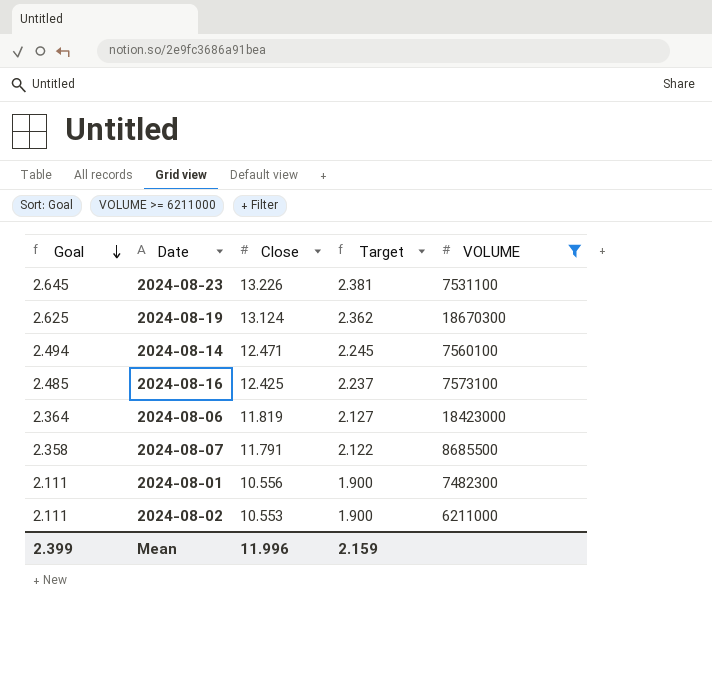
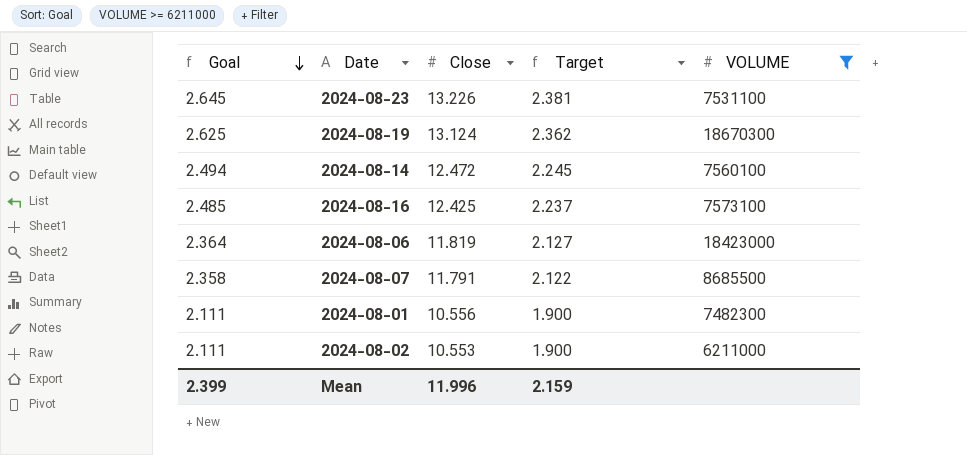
2024-08-14 | Close: 12.471 -> 12.472

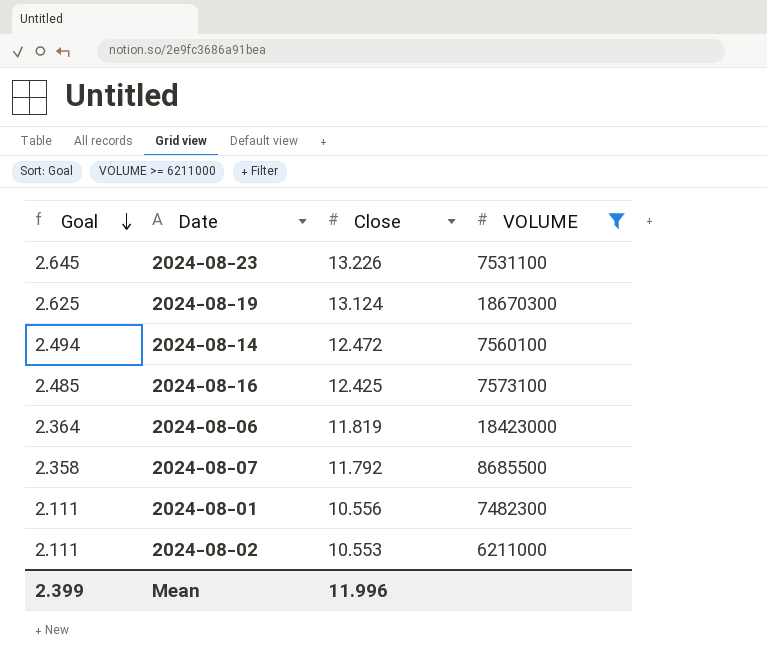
column Target | formula: [Close] * 0.18 -> none
2024-08-07 | Close: 11.791 -> 11.792

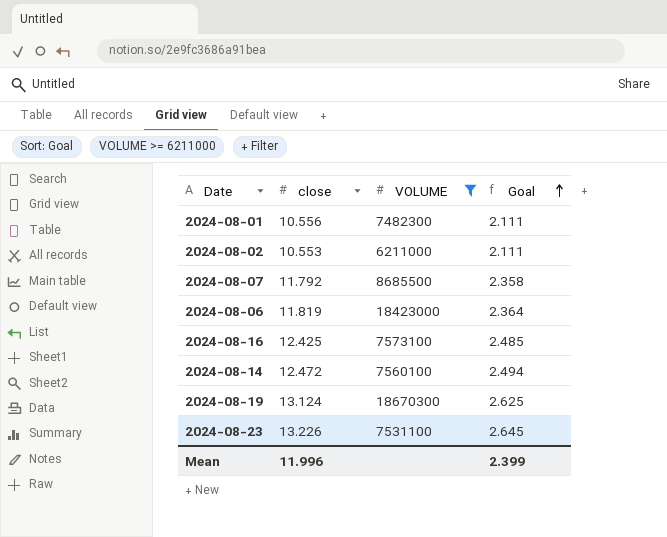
row order: Goal descending -> Goal ascending
column name: Close -> close
column Goal | position: 1 -> 4

